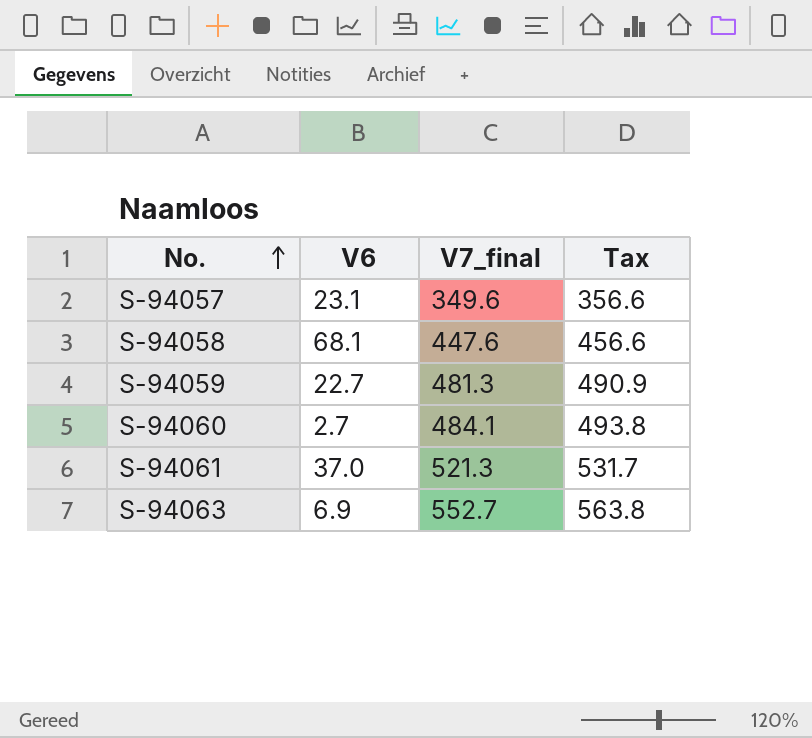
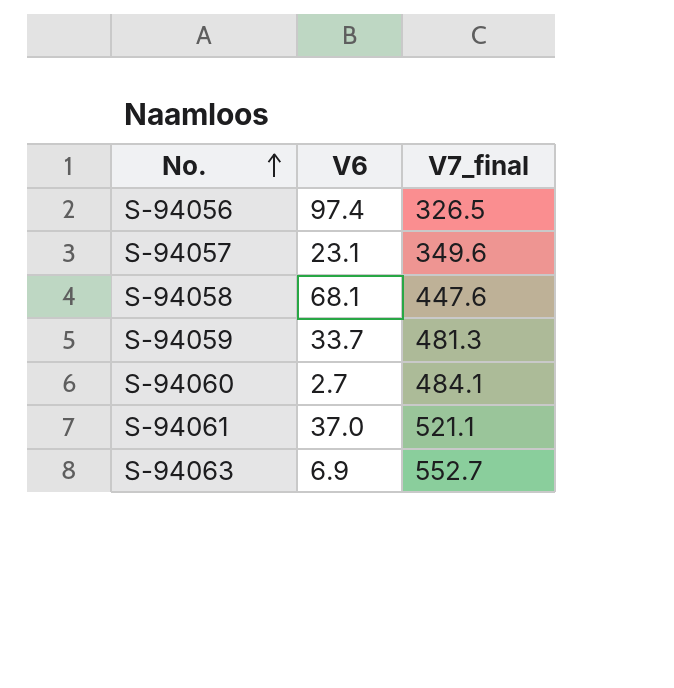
column Tax | formula: [V7_final] * 1.02 -> none
row S-94056: none -> 97.4 | 326.5
S-94059 | V6: 22.7 -> 33.7
S-94061 | V7_final: 521.3 -> 521.1

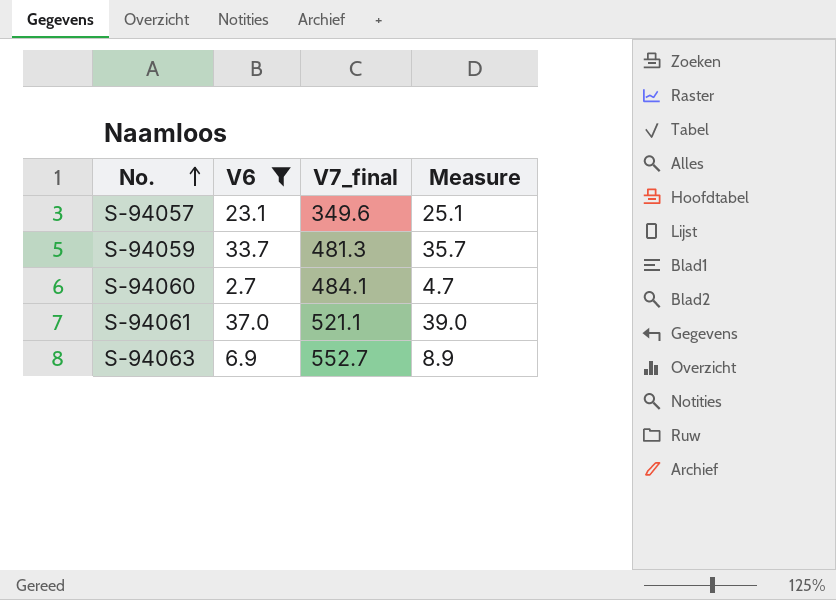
filter: none -> V6 <= 37.0
column Measure | formula: none -> [V6] + 2

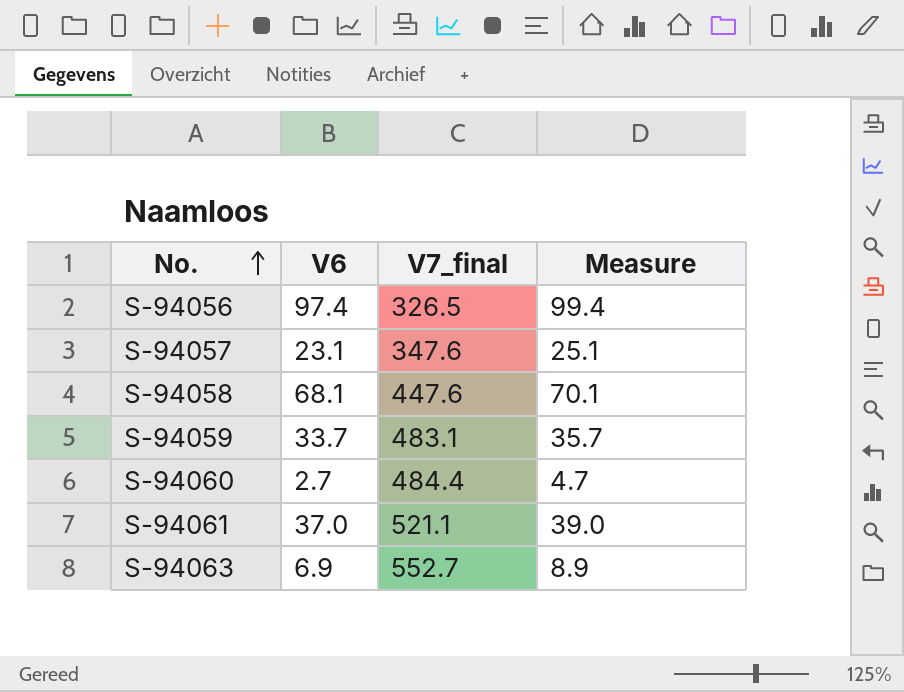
filter: V6 <= 37.0 -> none
S-94057 | V7_final: 349.6 -> 347.6
S-94059 | V7_final: 481.3 -> 483.1
S-94060 | V7_final: 484.1 -> 484.4

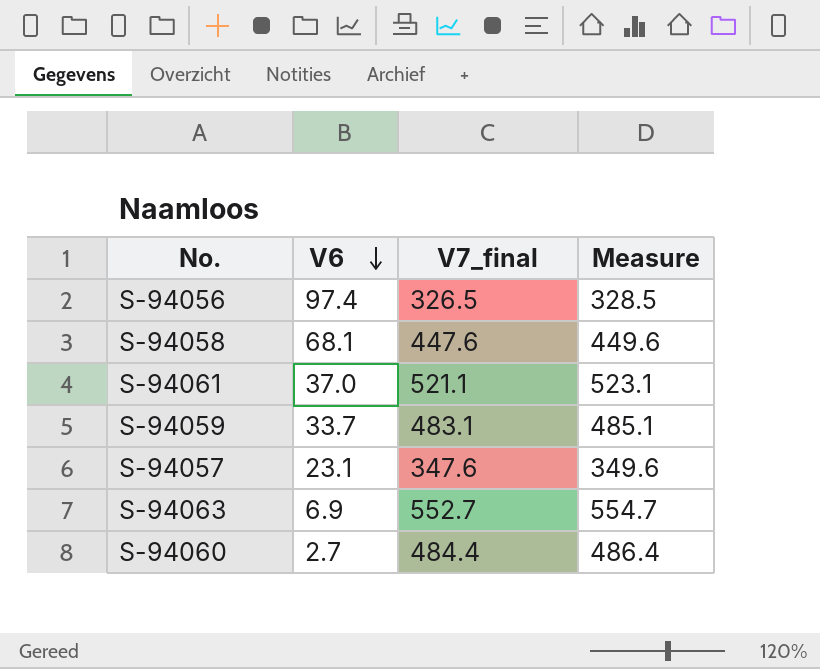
row order: No. ascending -> V6 descending
column Measure | formula: [V6] + 2 -> [V7_final] + 2

